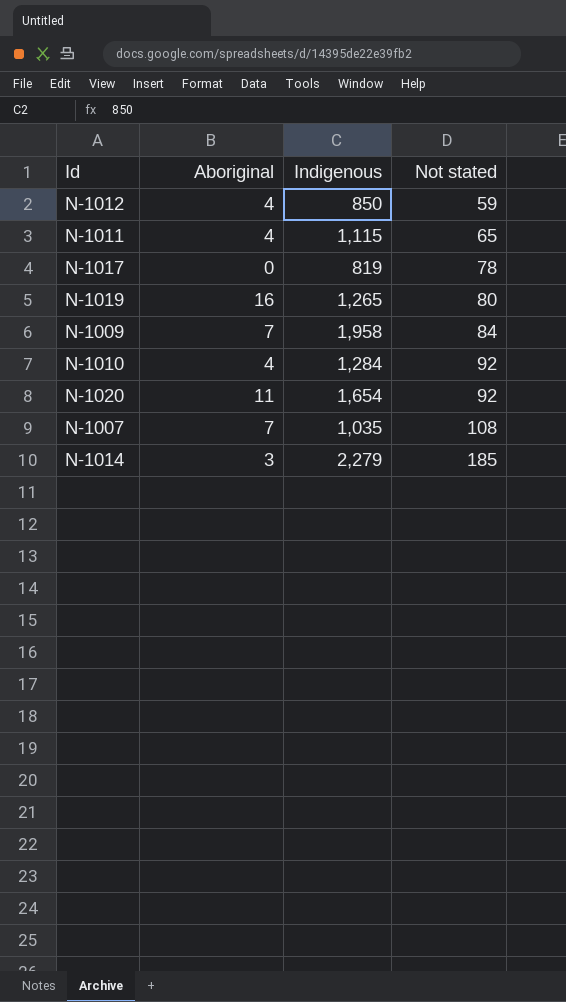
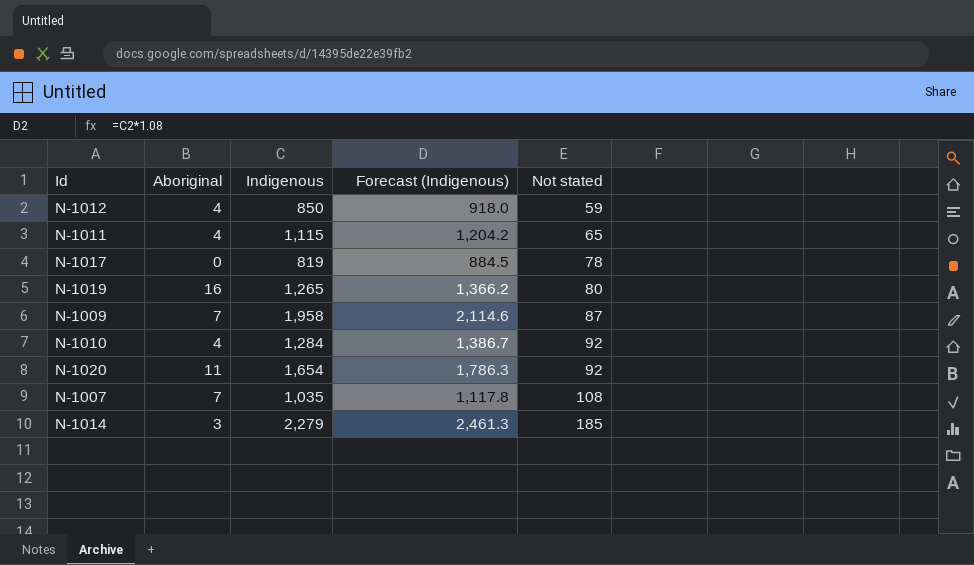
column Forecast (Indigenous) | formula: none -> [Indigenous] * 1.08
N-1009 | Not stated: 84 -> 87

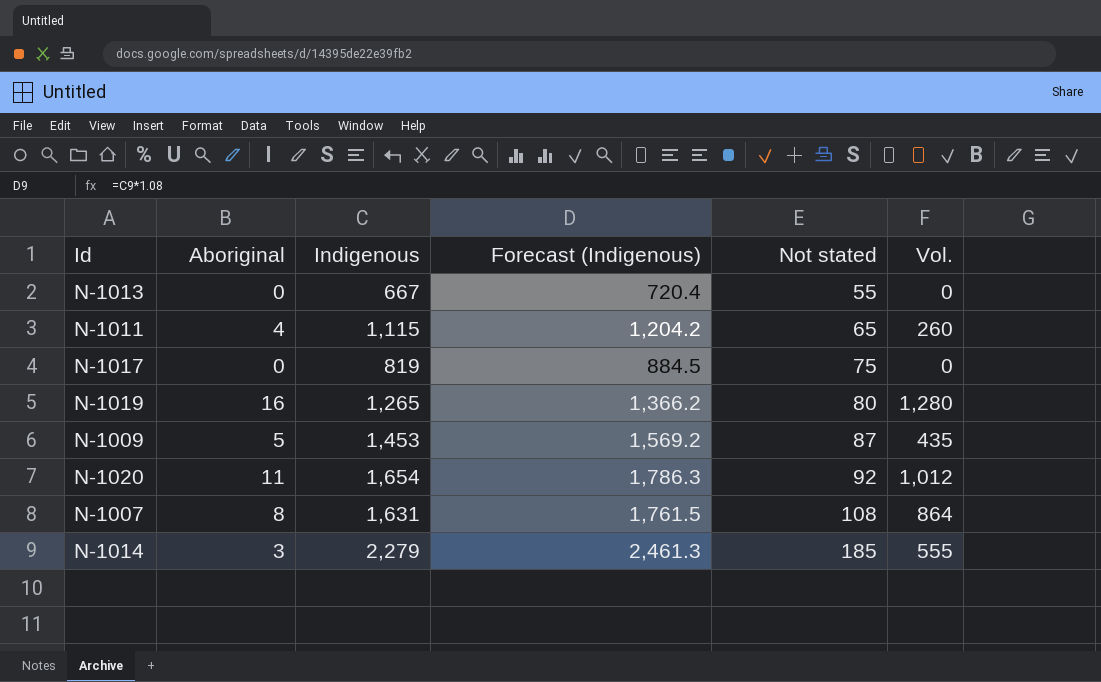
column Vol. | formula: none -> [Aboriginal] * [Not stated]
row N-1012: 4 | 850 | 918.0 | 59 -> none
row N-1010: 4 | 1,284 | 1,386.7 | 92 -> none
row N-1013: none -> 0 | 667 | 720.4 | 55 | 0
N-1017 | Not stated: 78 -> 75
N-1009 | Aboriginal: 7 -> 5
N-1009 | Indigenous: 1,958 -> 1,453
N-1009 | Forecast (Indigenous): 2,114.6 -> 1,569.2
N-1007 | Aboriginal: 7 -> 8
N-1007 | Indigenous: 1,035 -> 1,631
N-1007 | Forecast (Indigenous): 1,117.8 -> 1,761.5

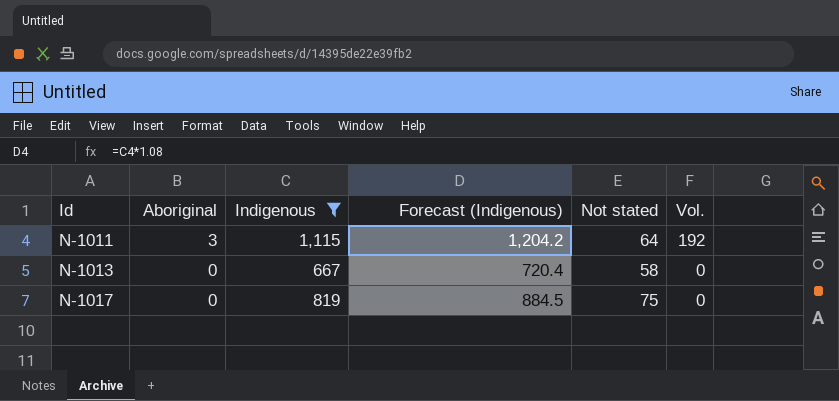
filter: none -> Indigenous <= 1,115
row order: Not stated ascending -> Id ascending
N-1011 | Aboriginal: 4 -> 3
N-1011 | Not stated: 65 -> 64
N-1011 | Vol.: 260 -> 192
N-1013 | Not stated: 55 -> 58

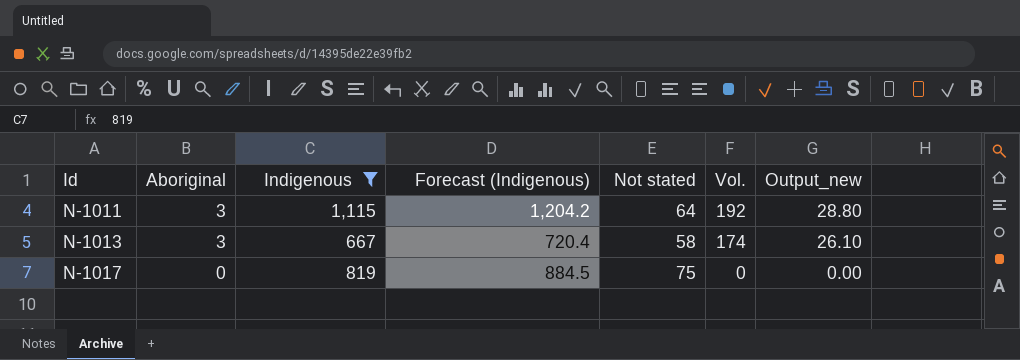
column Output_new | formula: none -> [Vol.] * 0.15
N-1013 | Aboriginal: 0 -> 3
N-1013 | Vol.: 0 -> 174

